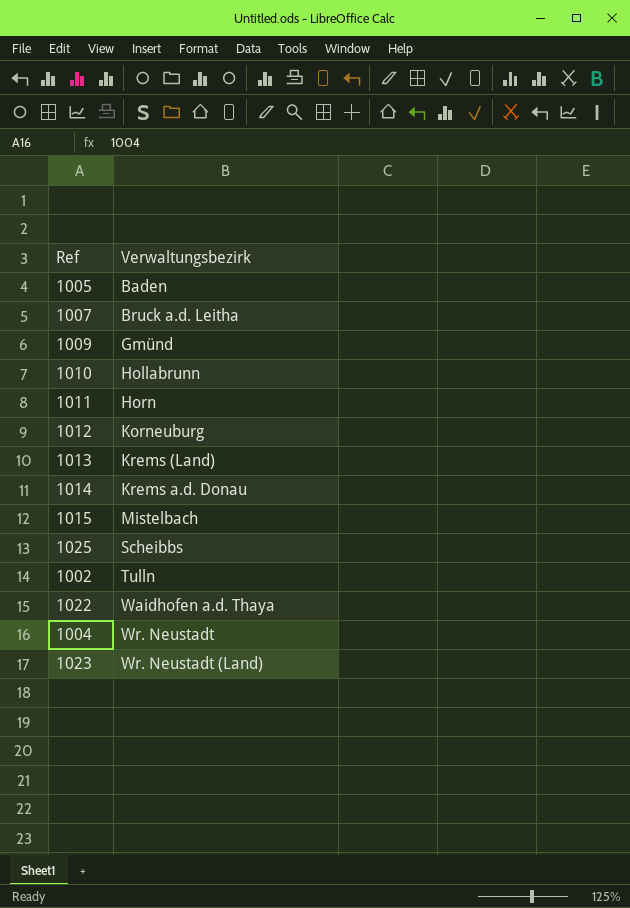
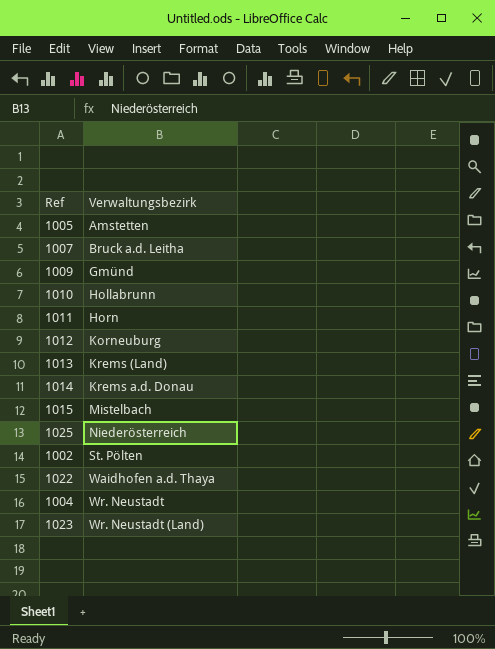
1005 | Verwaltungsbezirk: Baden -> Amstetten
1025 | Verwaltungsbezirk: Scheibbs -> Niederösterreich
1002 | Verwaltungsbezirk: Tulln -> St. Pölten

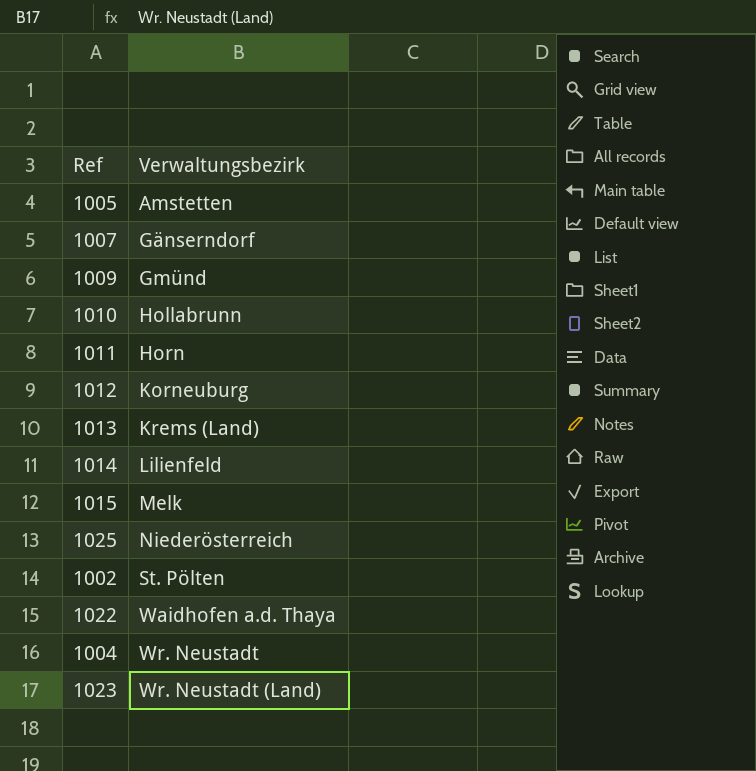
1007 | Verwaltungsbezirk: Bruck a.d. Leitha -> Gänserndorf
1014 | Verwaltungsbezirk: Krems a.d. Donau -> Lilienfeld
1015 | Verwaltungsbezirk: Mistelbach -> Melk

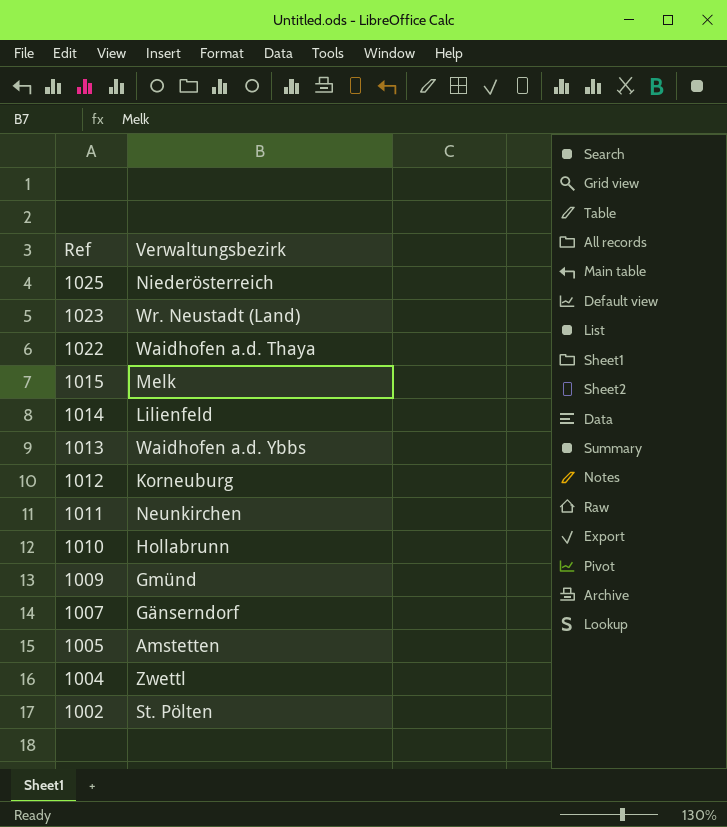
row order: Verwaltungsbezirk ascending -> Ref descending
1013 | Verwaltungsbezirk: Krems (Land) -> Waidhofen a.d. Ybbs
1011 | Verwaltungsbezirk: Horn -> Neunkirchen
1004 | Verwaltungsbezirk: Wr. Neustadt -> Zwettl

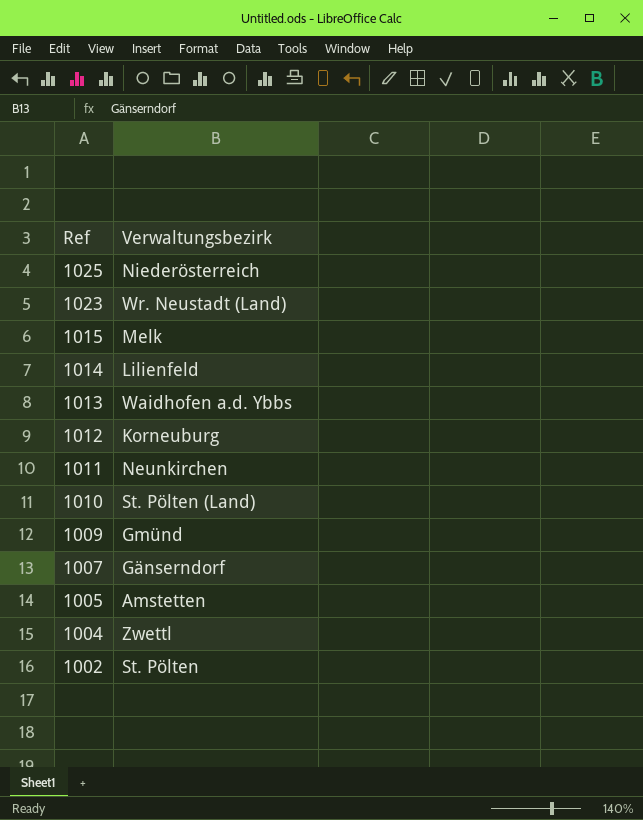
row 1022: Waidhofen a.d. Thaya -> none
1010 | Verwaltungsbezirk: Hollabrunn -> St. Pölten (Land)

